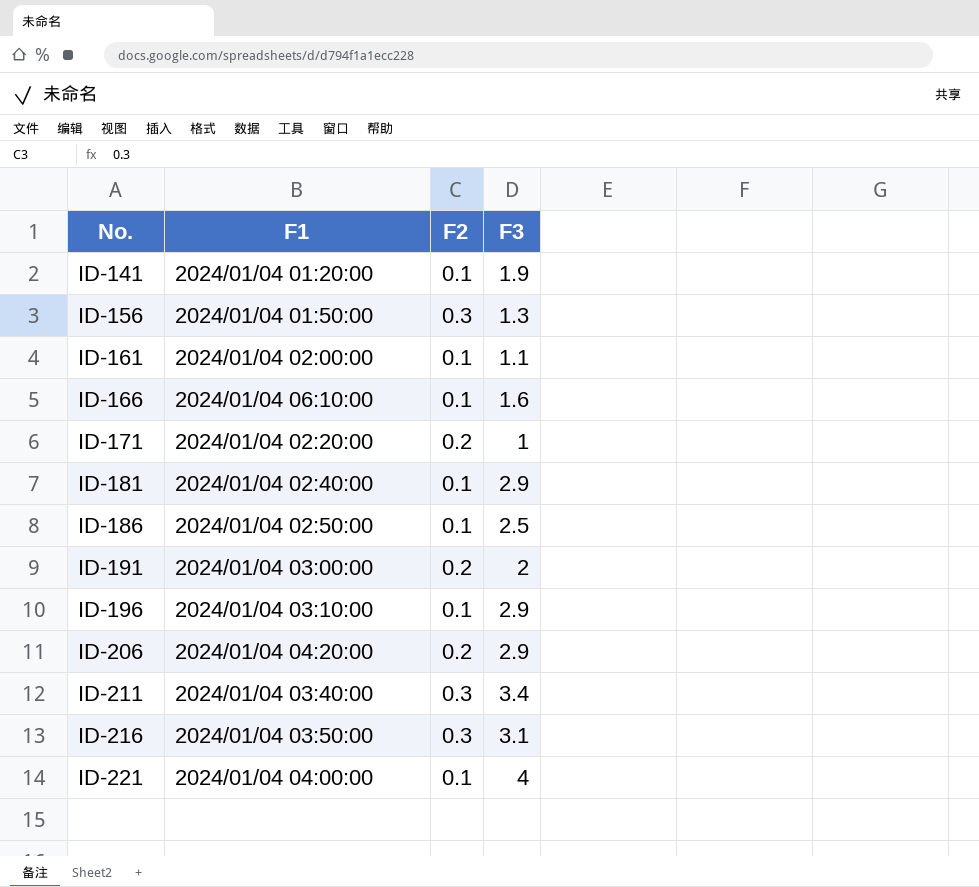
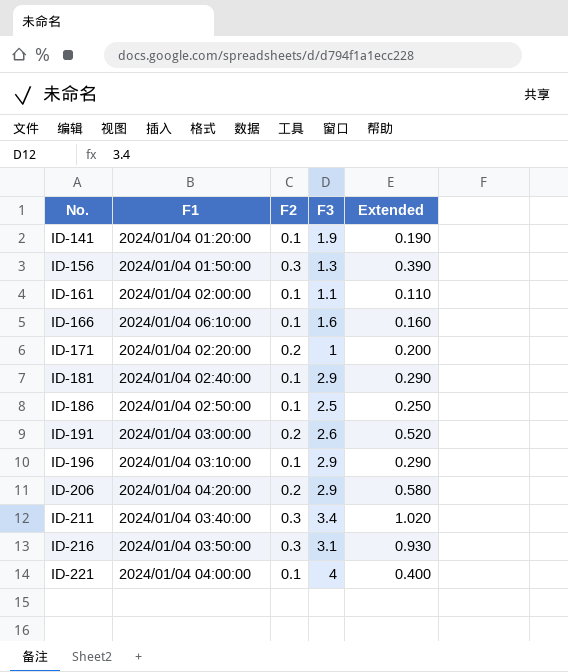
column Extended | formula: none -> [F2] * [F3]
ID-191 | F3: 2 -> 2.6

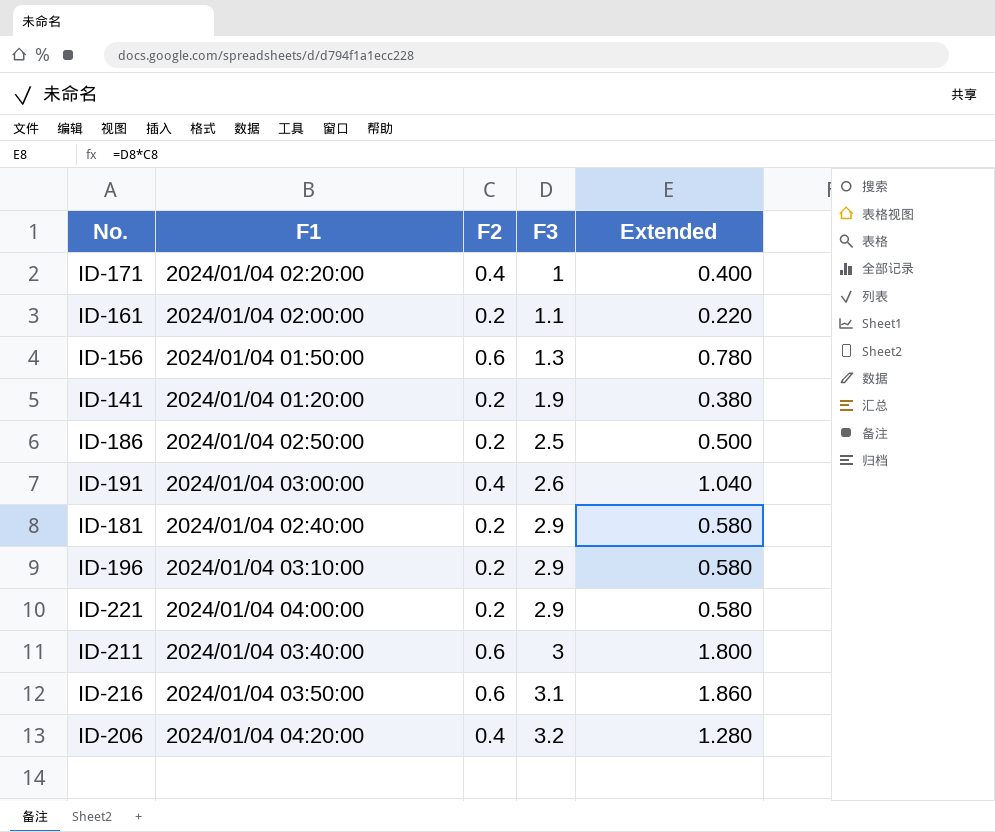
row order: No. ascending -> F3 ascending
row ID-166: 2024/01/04 06:10:00 | 0.1 | 1.6 | 0.160 -> none
ID-171 | F2: 0.2 -> 0.4
ID-171 | Extended: 0.200 -> 0.400
ID-161 | F2: 0.1 -> 0.2
ID-161 | Extended: 0.110 -> 0.220
ID-156 | F2: 0.3 -> 0.6
ID-156 | Extended: 0.390 -> 0.780
ID-141 | F2: 0.1 -> 0.2
ID-141 | Extended: 0.190 -> 0.380
ID-186 | F2: 0.1 -> 0.2
ID-186 | Extended: 0.250 -> 0.500
ID-191 | F2: 0.2 -> 0.4
ID-191 | Extended: 0.520 -> 1.040
ID-181 | F2: 0.1 -> 0.2
ID-181 | Extended: 0.290 -> 0.580
ID-196 | F2: 0.1 -> 0.2
ID-196 | Extended: 0.290 -> 0.580
ID-221 | F2: 0.1 -> 0.2
ID-221 | F3: 4 -> 2.9
ID-221 | Extended: 0.400 -> 0.580
ID-211 | F2: 0.3 -> 0.6
ID-211 | F3: 3.4 -> 3
ID-211 | Extended: 1.020 -> 1.800
ID-216 | F2: 0.3 -> 0.6
ID-216 | Extended: 0.930 -> 1.860
ID-206 | F2: 0.2 -> 0.4
ID-206 | F3: 2.9 -> 3.2
ID-206 | Extended: 0.580 -> 1.280

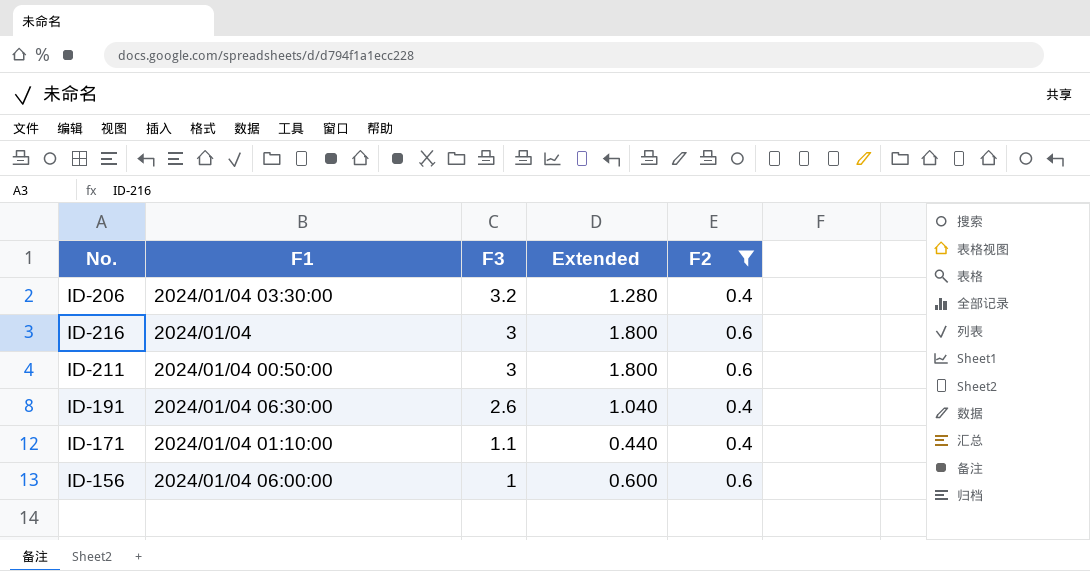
filter: none -> F2 != 0.2
row order: F3 ascending -> F3 descending
column F2 | position: 3 -> 5
ID-206 | F1: 2024/01/04 04:20:00 -> 2024/01/04 03:30:00
ID-216 | F1: 2024/01/04 03:50:00 -> 2024/01/04
ID-216 | F3: 3.1 -> 3
ID-216 | Extended: 1.860 -> 1.800
ID-211 | F1: 2024/01/04 03:40:00 -> 2024/01/04 00:50:00
ID-191 | F1: 2024/01/04 03:00:00 -> 2024/01/04 06:30:00
ID-171 | F1: 2024/01/04 02:20:00 -> 2024/01/04 01:10:00
ID-171 | F3: 1 -> 1.1
ID-171 | Extended: 0.400 -> 0.440
ID-156 | F1: 2024/01/04 01:50:00 -> 2024/01/04 06:00:00
ID-156 | F3: 1.3 -> 1
ID-156 | Extended: 0.780 -> 0.600

